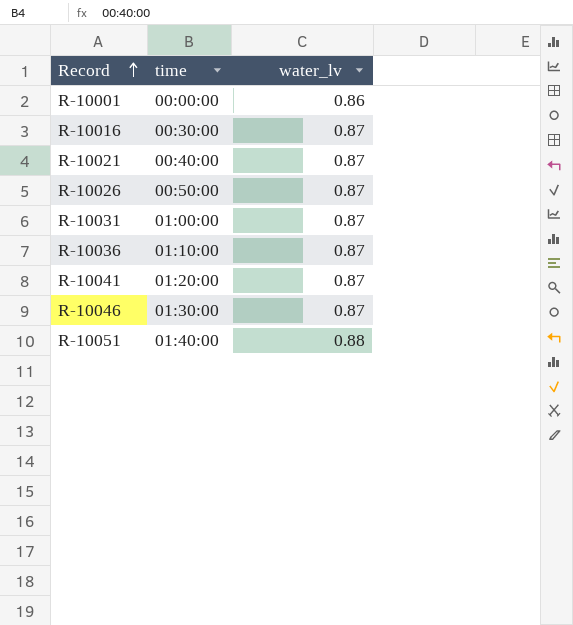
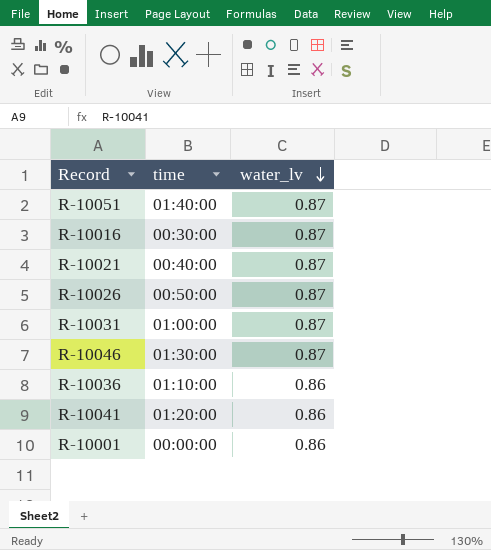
row order: Record ascending -> water_lv descending
R-10051 | water_lv: 0.88 -> 0.87
R-10036 | water_lv: 0.87 -> 0.86
R-10041 | water_lv: 0.87 -> 0.86

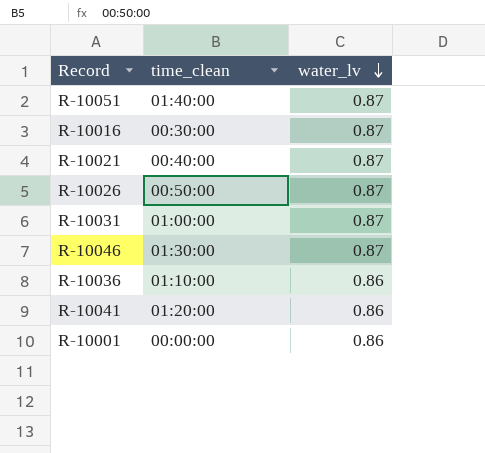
column name: time -> time_clean

